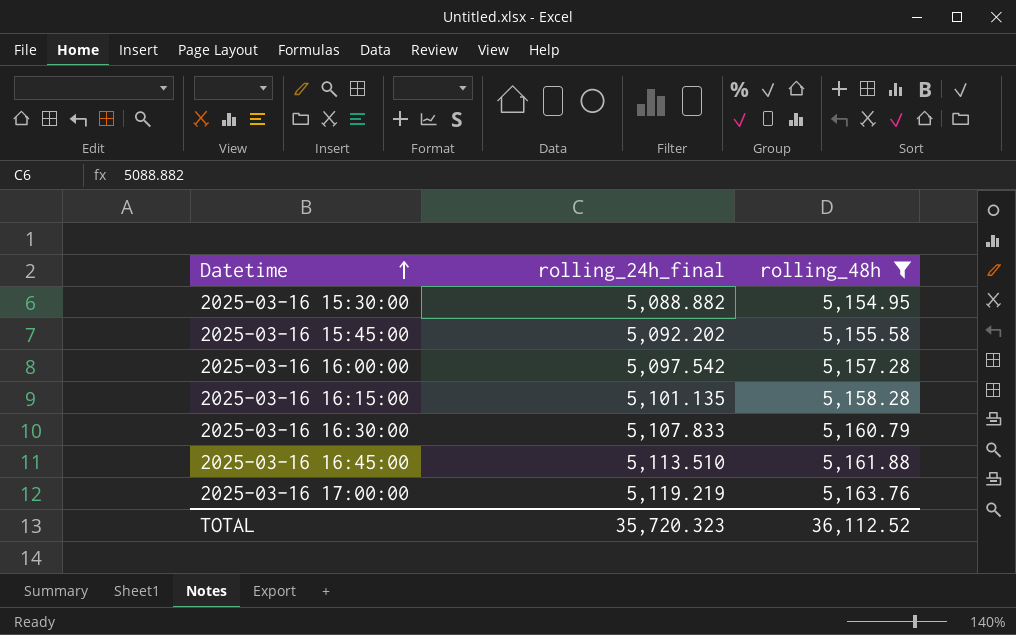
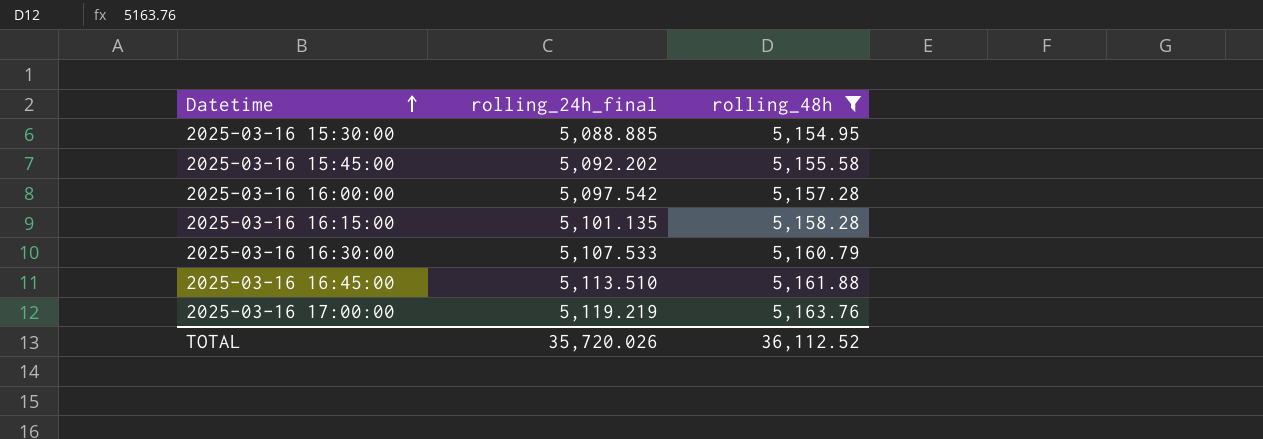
2025-03-16 15:30:00 | rolling_24h_final: 5,088.882 -> 5,088.885
2025-03-16 16:30:00 | rolling_24h_final: 5,107.833 -> 5,107.533
TOTAL | rolling_24h_final: 35,720.323 -> 35,720.026

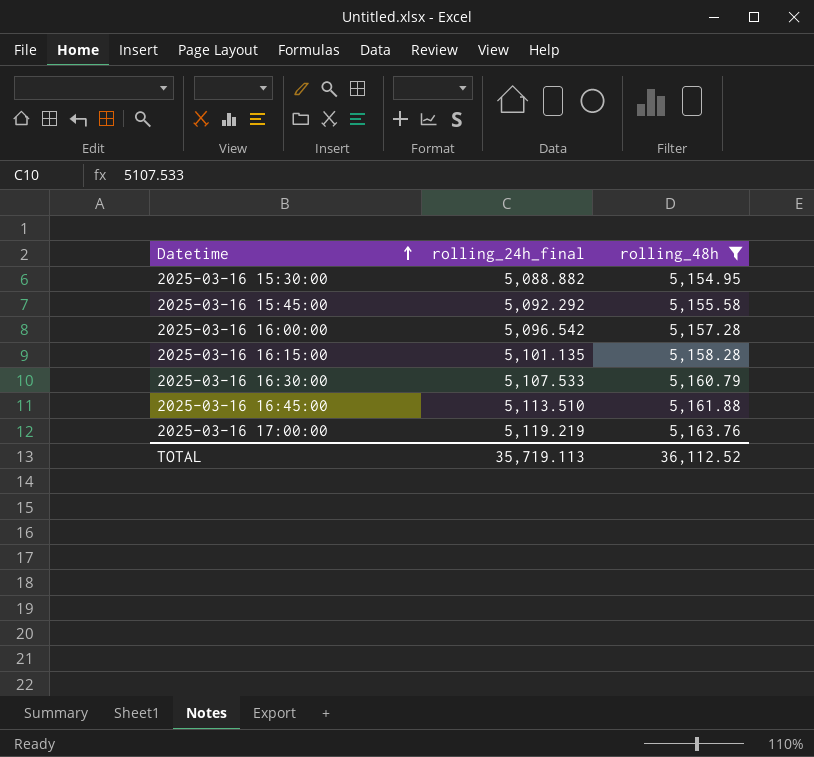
2025-03-16 15:30:00 | rolling_24h_final: 5,088.885 -> 5,088.882
2025-03-16 15:45:00 | rolling_24h_final: 5,092.202 -> 5,092.292
2025-03-16 16:00:00 | rolling_24h_final: 5,097.542 -> 5,096.542
TOTAL | rolling_24h_final: 35,720.026 -> 35,719.113

